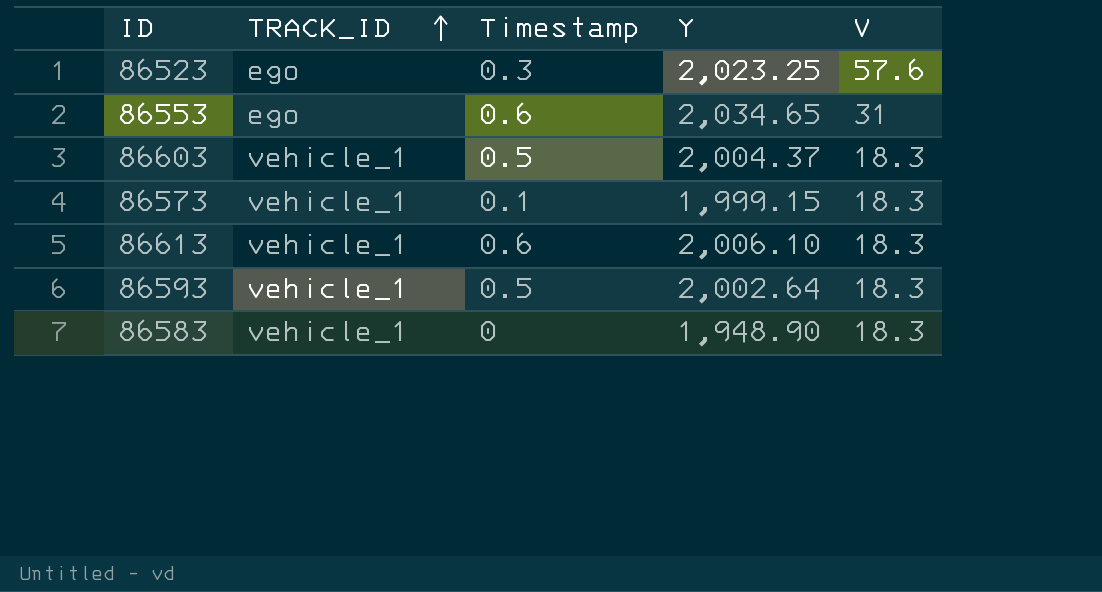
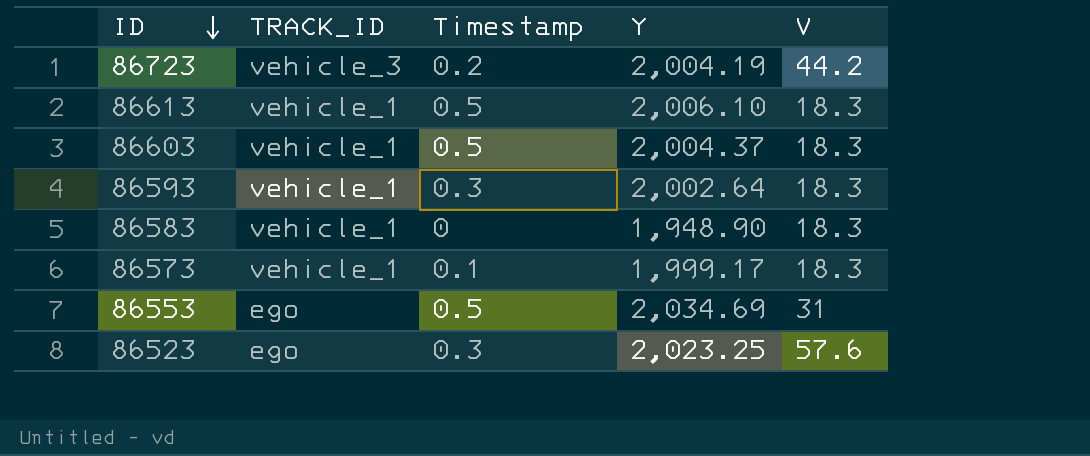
row order: TRACK_ID ascending -> ID descending
row 86723: none -> vehicle_3 | 0.2 | 2,004.19 | 44.2
86613 | Timestamp: 0.6 -> 0.5
86593 | Timestamp: 0.5 -> 0.3
86573 | Y: 1,999.15 -> 1,999.17
86553 | Timestamp: 0.6 -> 0.5
86553 | Y: 2,034.65 -> 2,034.69

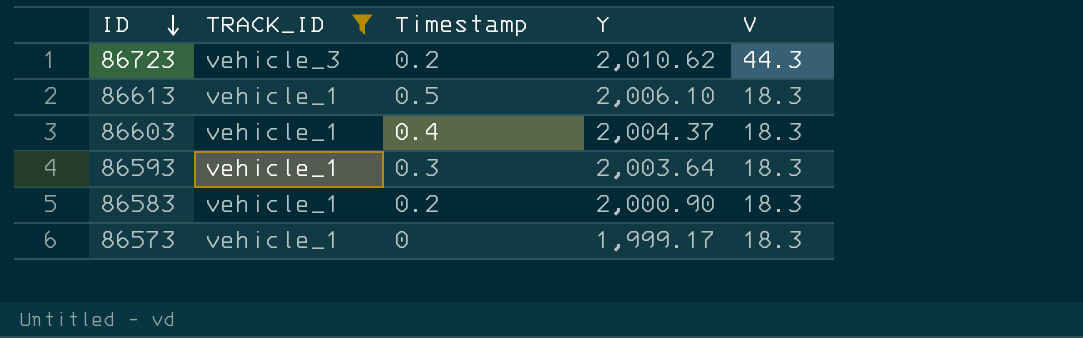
filter: none -> TRACK_ID != ego
86723 | Y: 2,004.19 -> 2,010.62
86723 | V: 44.2 -> 44.3
86603 | Timestamp: 0.5 -> 0.4
86593 | Y: 2,002.64 -> 2,003.64
86583 | Timestamp: 0 -> 0.2
86583 | Y: 1,948.90 -> 2,000.90
86573 | Timestamp: 0.1 -> 0

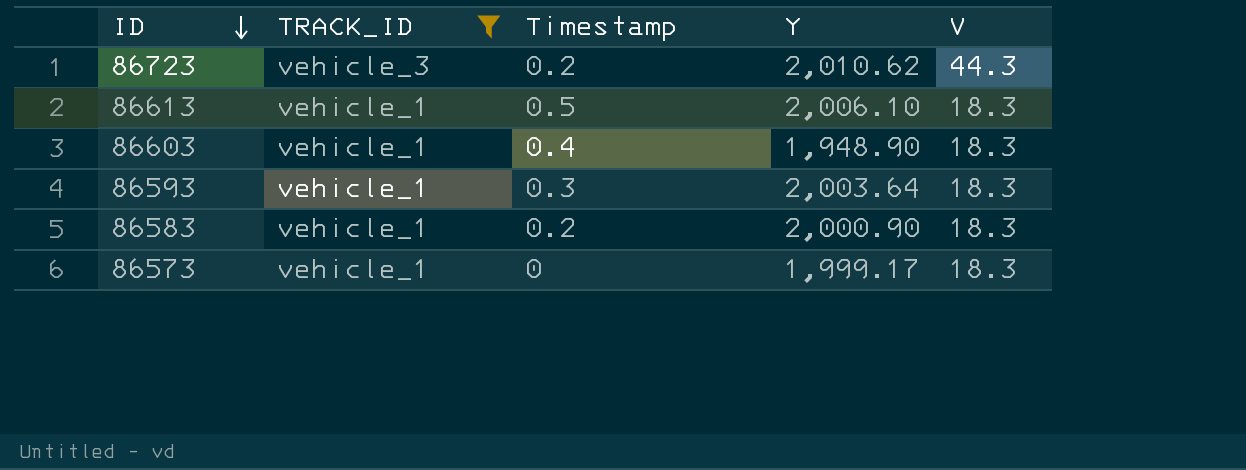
86603 | Y: 2,004.37 -> 1,948.90

